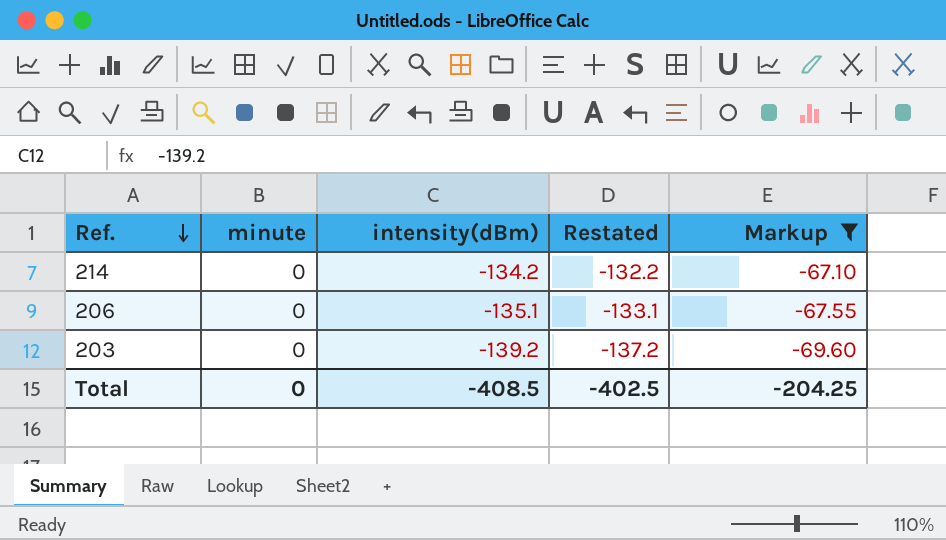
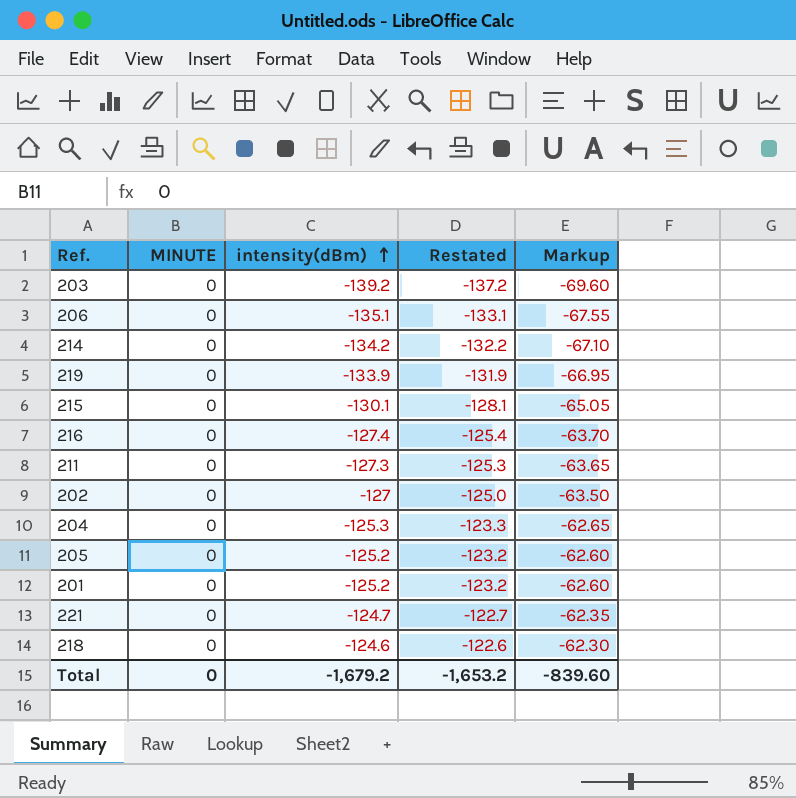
filter: Markup <= -67.10 -> none
row order: Ref. descending -> intensity(dBm) ascending
column name: minute -> MINUTE
Total | intensity(dBm): -408.5 -> -1,679.2
Total | Restated: -402.5 -> -1,653.2
Total | Markup: -204.25 -> -839.60

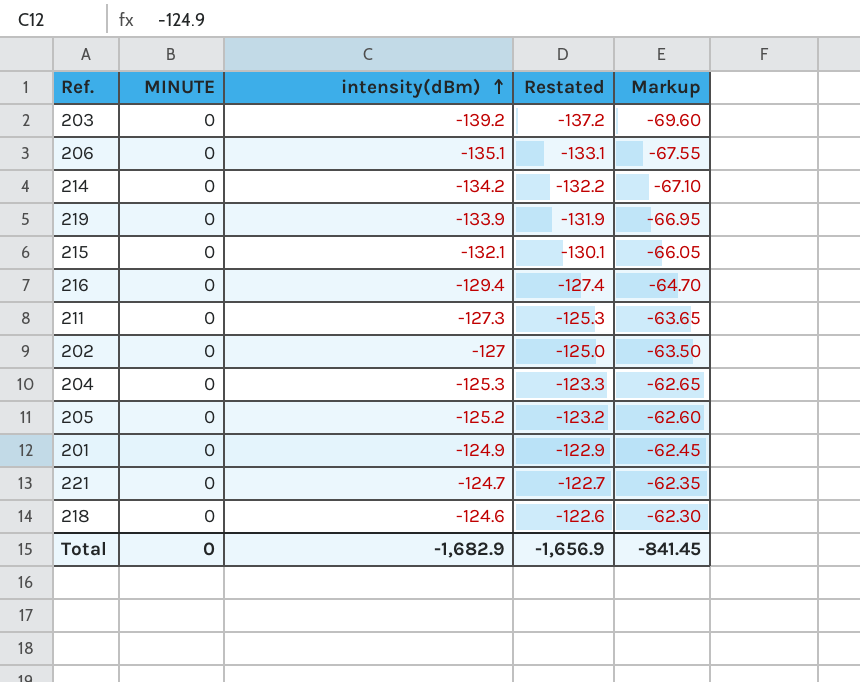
215 | intensity(dBm): -130.1 -> -132.1
215 | Restated: -128.1 -> -130.1
215 | Markup: -65.05 -> -66.05
216 | intensity(dBm): -127.4 -> -129.4
216 | Restated: -125.4 -> -127.4
216 | Markup: -63.70 -> -64.70
201 | intensity(dBm): -125.2 -> -124.9
201 | Restated: -123.2 -> -122.9
201 | Markup: -62.60 -> -62.45
Total | intensity(dBm): -1,679.2 -> -1,682.9
Total | Restated: -1,653.2 -> -1,656.9
Total | Markup: -839.60 -> -841.45

